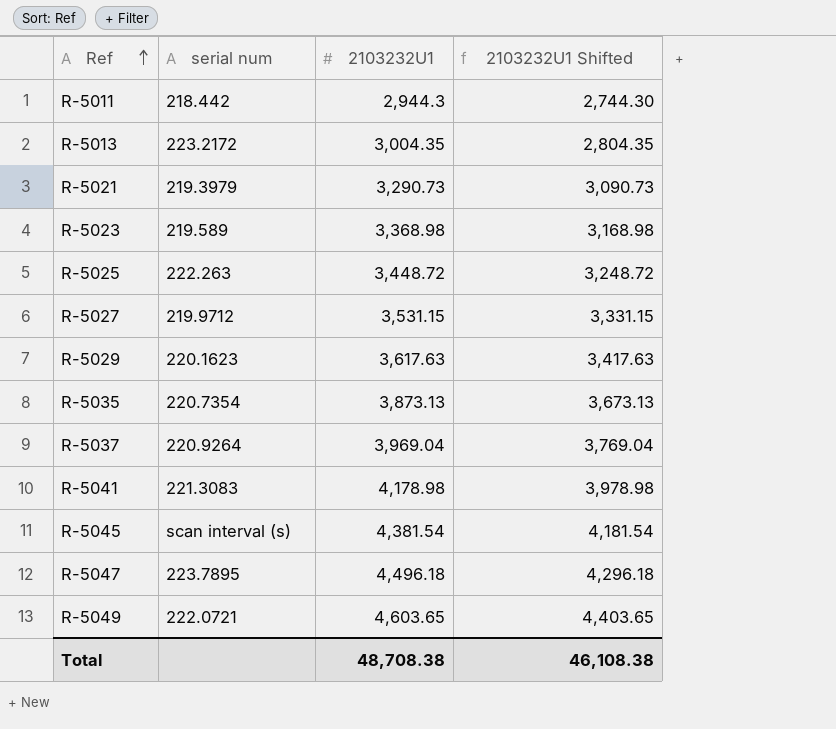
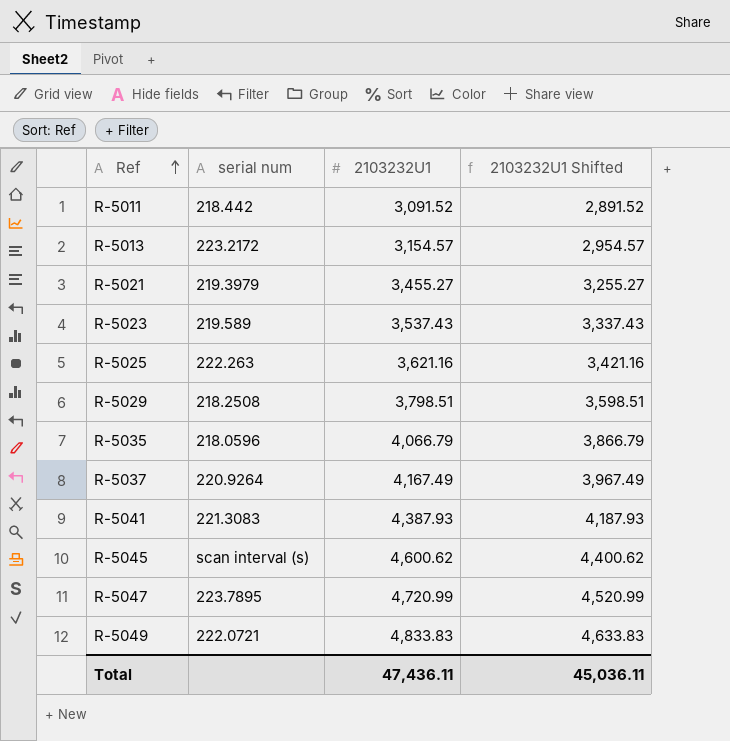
row R-5027: 219.9712 | 3,531.15 | 3,331.15 -> none
R-5011 | 2103232U1: 2,944.3 -> 3,091.52
R-5011 | 2103232U1 Shifted: 2,744.30 -> 2,891.52
R-5013 | 2103232U1: 3,004.35 -> 3,154.57
R-5013 | 2103232U1 Shifted: 2,804.35 -> 2,954.57
R-5021 | 2103232U1: 3,290.73 -> 3,455.27
R-5021 | 2103232U1 Shifted: 3,090.73 -> 3,255.27
R-5023 | 2103232U1: 3,368.98 -> 3,537.43
R-5023 | 2103232U1 Shifted: 3,168.98 -> 3,337.43
R-5025 | 2103232U1: 3,448.72 -> 3,621.16
R-5025 | 2103232U1 Shifted: 3,248.72 -> 3,421.16
R-5029 | serial num: 220.1623 -> 218.2508
R-5029 | 2103232U1: 3,617.63 -> 3,798.51
R-5029 | 2103232U1 Shifted: 3,417.63 -> 3,598.51
R-5035 | serial num: 220.7354 -> 218.0596
R-5035 | 2103232U1: 3,873.13 -> 4,066.79
R-5035 | 2103232U1 Shifted: 3,673.13 -> 3,866.79
R-5037 | 2103232U1: 3,969.04 -> 4,167.49
R-5037 | 2103232U1 Shifted: 3,769.04 -> 3,967.49
R-5041 | 2103232U1: 4,178.98 -> 4,387.93
R-5041 | 2103232U1 Shifted: 3,978.98 -> 4,187.93
R-5045 | 2103232U1: 4,381.54 -> 4,600.62
R-5045 | 2103232U1 Shifted: 4,181.54 -> 4,400.62
R-5047 | 2103232U1: 4,496.18 -> 4,720.99
R-5047 | 2103232U1 Shifted: 4,296.18 -> 4,520.99
R-5049 | 2103232U1: 4,603.65 -> 4,833.83
R-5049 | 2103232U1 Shifted: 4,403.65 -> 4,633.83
Total | 2103232U1: 48,708.38 -> 47,436.11
Total | 2103232U1 Shifted: 46,108.38 -> 45,036.11

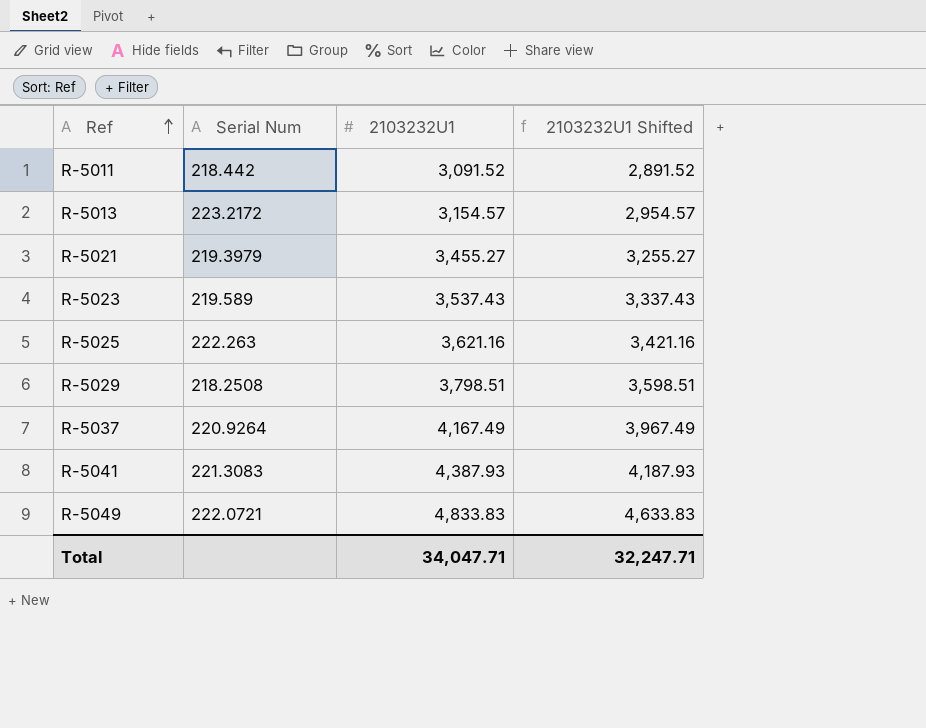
column name: serial num -> Serial Num
row R-5035: 218.0596 | 4,066.79 | 3,866.79 -> none
row R-5045: scan interval (s) | 4,600.62 | 4,400.62 -> none
row R-5047: 223.7895 | 4,720.99 | 4,520.99 -> none
Total | 2103232U1: 47,436.11 -> 34,047.71
Total | 2103232U1 Shifted: 45,036.11 -> 32,247.71

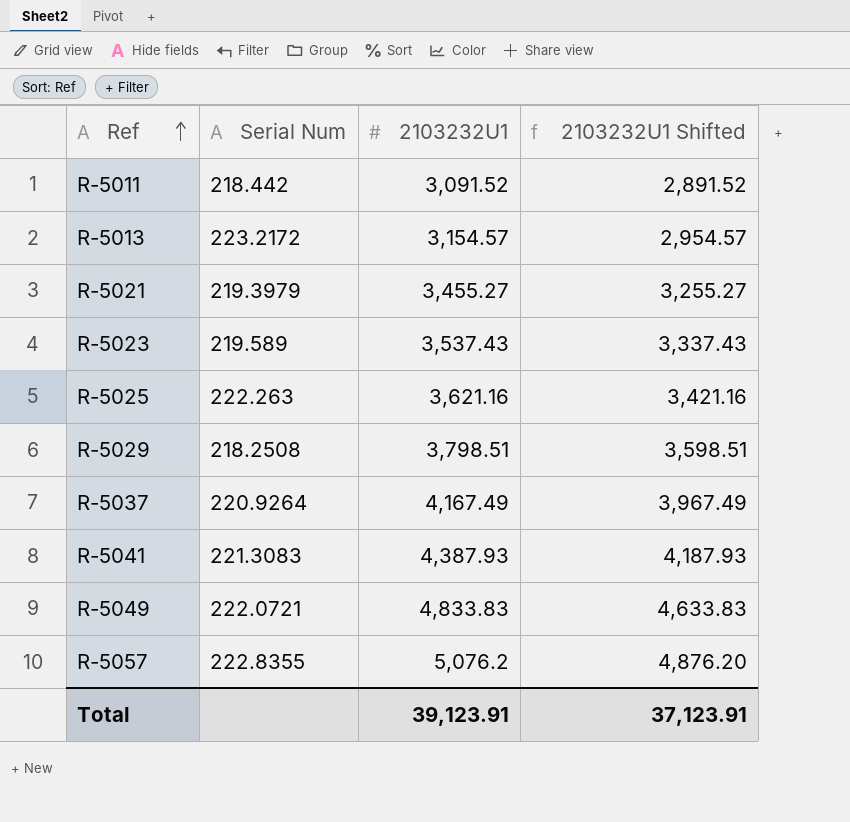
row R-5057: none -> 222.8355 | 5,076.2 | 4,876.20
Total | 2103232U1: 34,047.71 -> 39,123.91
Total | 2103232U1 Shifted: 32,247.71 -> 37,123.91

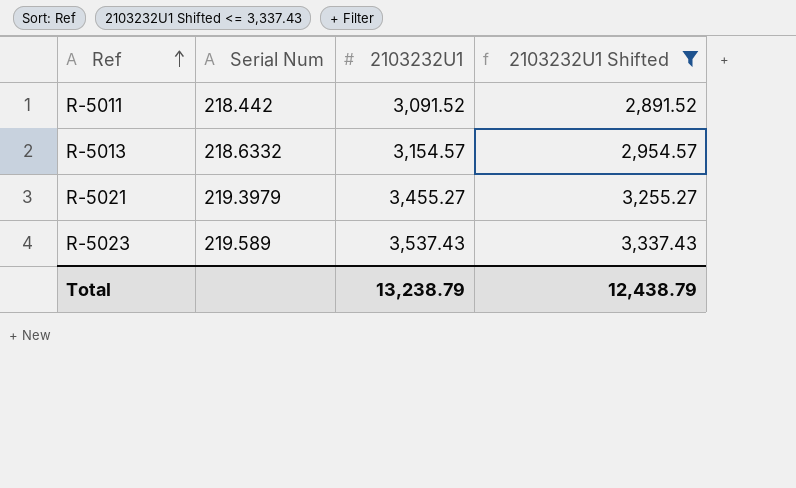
filter: none -> 2103232U1 Shifted <= 3,337.43
R-5013 | Serial Num: 223.2172 -> 218.6332
Total | 2103232U1: 39,123.91 -> 13,238.79
Total | 2103232U1 Shifted: 37,123.91 -> 12,438.79

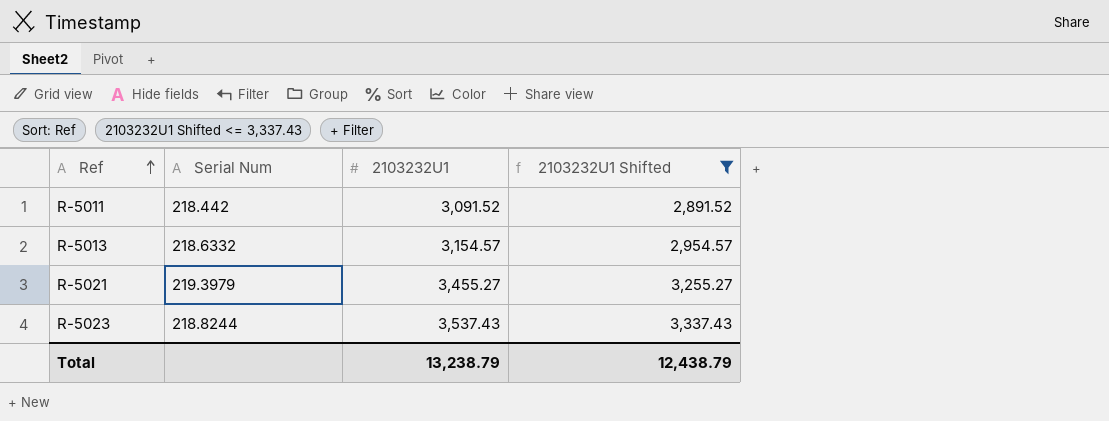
R-5023 | Serial Num: 219.589 -> 218.8244

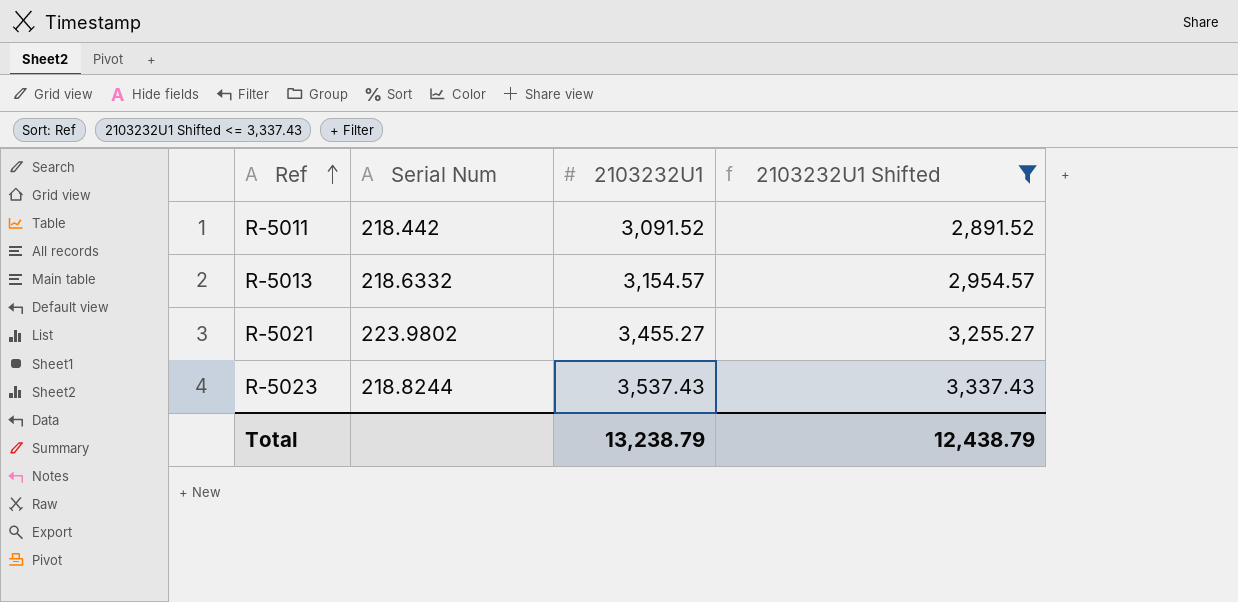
R-5021 | Serial Num: 219.3979 -> 223.9802

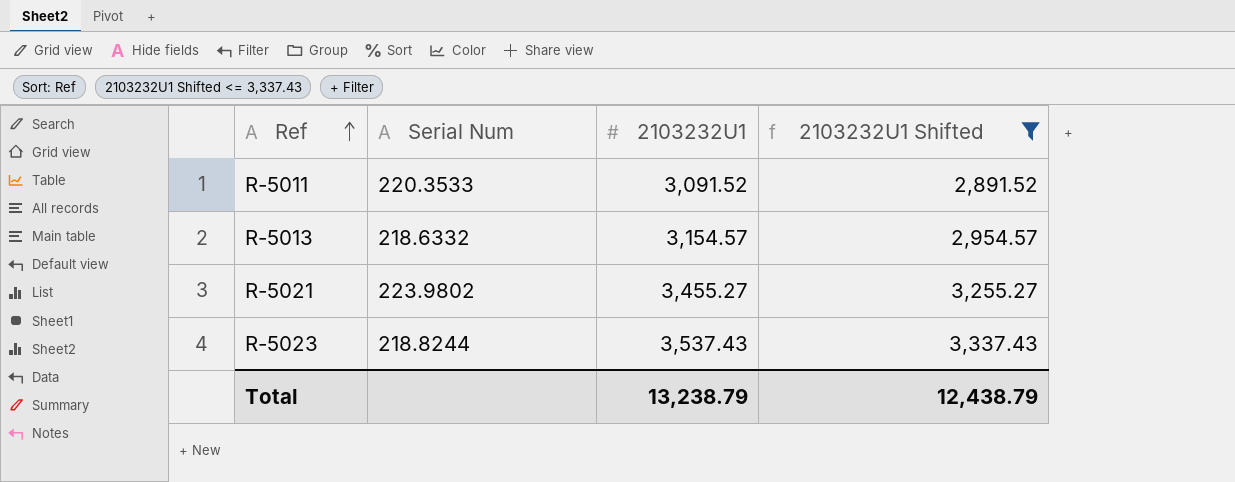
R-5011 | Serial Num: 218.442 -> 220.3533

